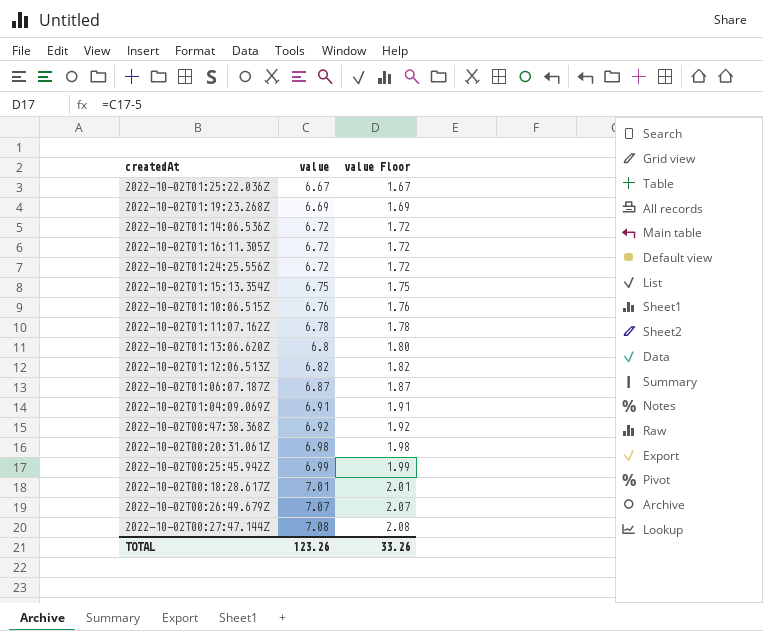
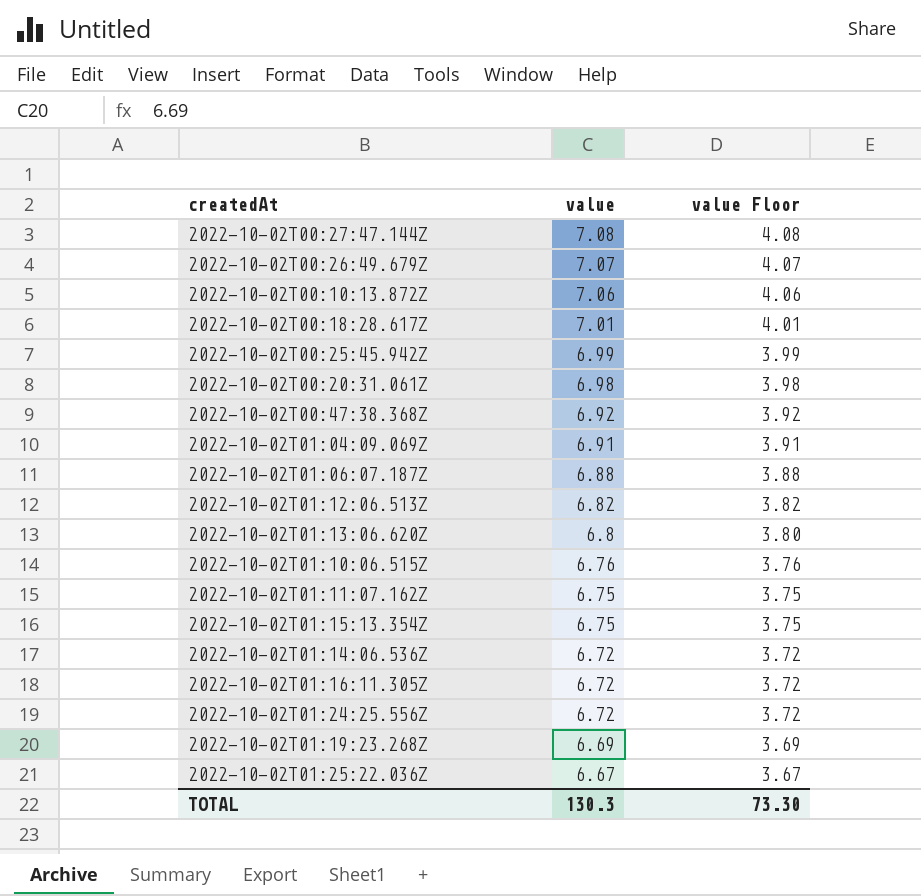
row order: value ascending -> value descending
column value Floor | formula: [value] - 5 -> [value] - 3
row 2022-10-02T00:10:13.872Z: none -> 7.06 | 4.06
2022-10-02T01:06:07.187Z | value: 6.87 -> 6.88
2022-10-02T01:11:07.162Z | value: 6.78 -> 6.75
TOTAL | value: 123.26 -> 130.3
TOTAL | value Floor: 33.26 -> 73.30

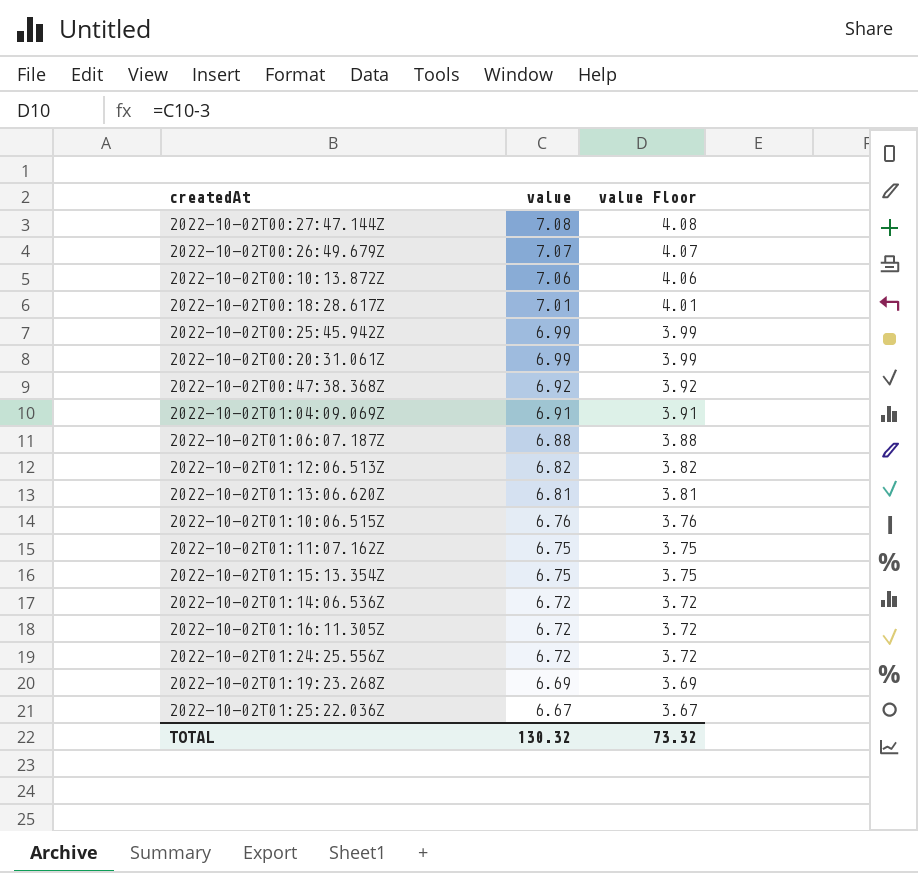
2022-10-02T00:20:31.061Z | value: 6.98 -> 6.99
2022-10-02T00:20:31.061Z | value Floor: 3.98 -> 3.99
2022-10-02T01:13:06.620Z | value: 6.8 -> 6.81
2022-10-02T01:13:06.620Z | value Floor: 3.80 -> 3.81
TOTAL | value: 130.3 -> 130.32
TOTAL | value Floor: 73.30 -> 73.32

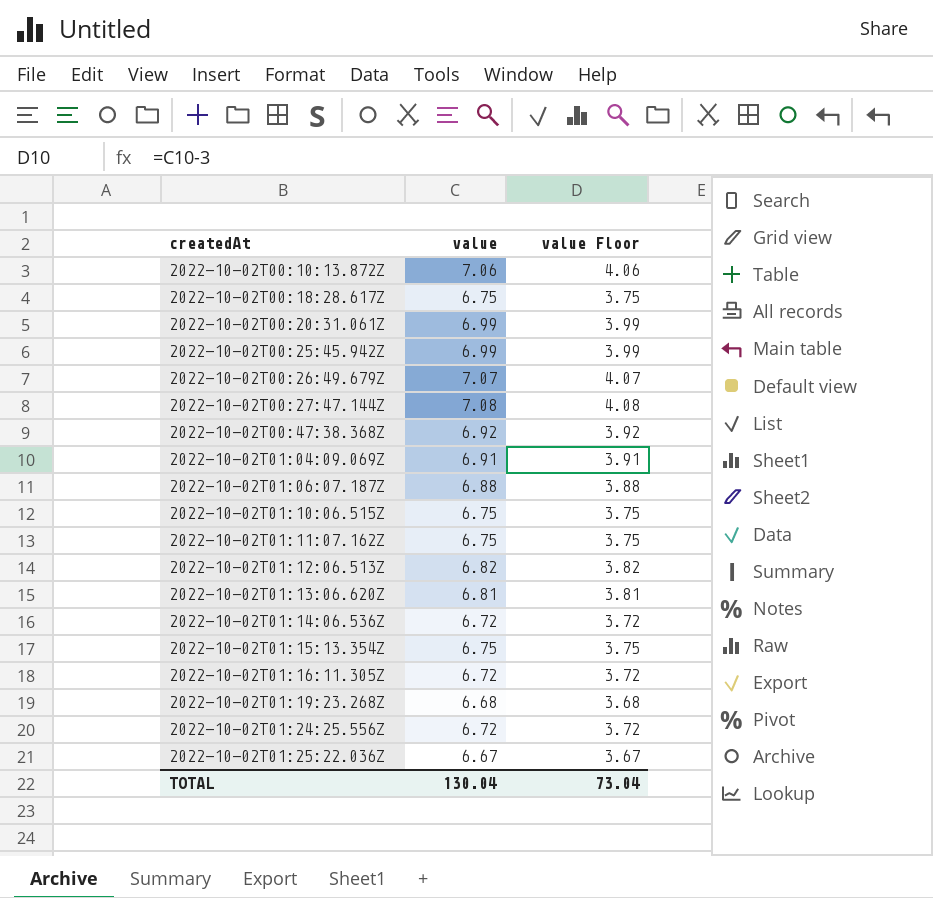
row order: value descending -> createdAt ascending
2022-10-02T00:18:28.617Z | value: 7.01 -> 6.75
2022-10-02T00:18:28.617Z | value Floor: 4.01 -> 3.75
2022-10-02T01:10:06.515Z | value: 6.76 -> 6.75
2022-10-02T01:10:06.515Z | value Floor: 3.76 -> 3.75
2022-10-02T01:19:23.268Z | value: 6.69 -> 6.68
2022-10-02T01:19:23.268Z | value Floor: 3.69 -> 3.68
TOTAL | value: 130.32 -> 130.04
TOTAL | value Floor: 73.32 -> 73.04

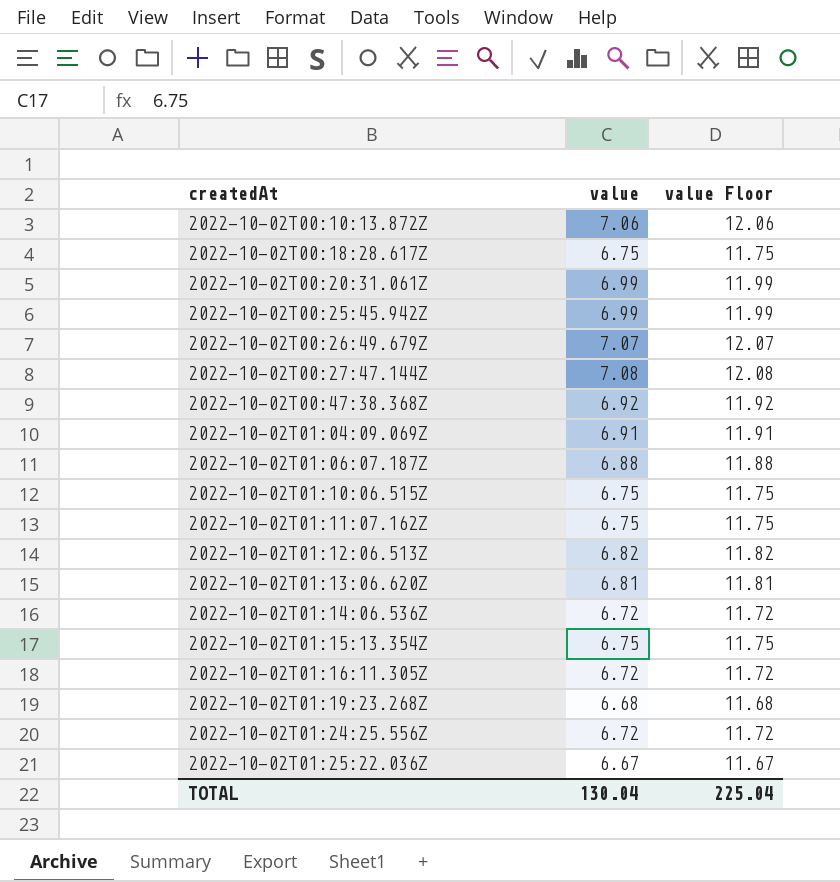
column value Floor | formula: [value] - 3 -> [value] + 5
TOTAL | value Floor: 73.04 -> 225.04

